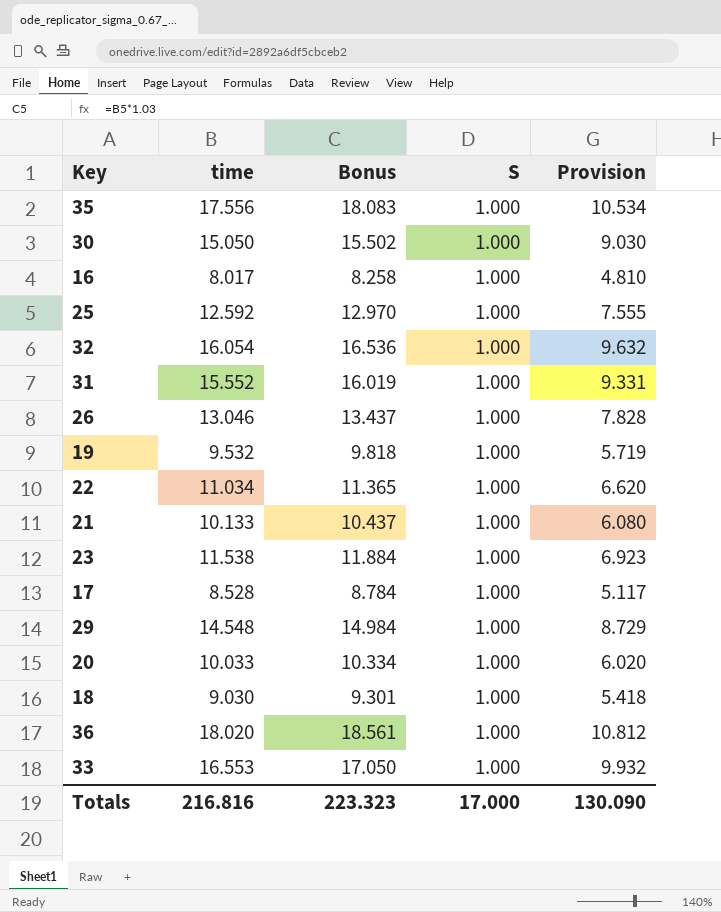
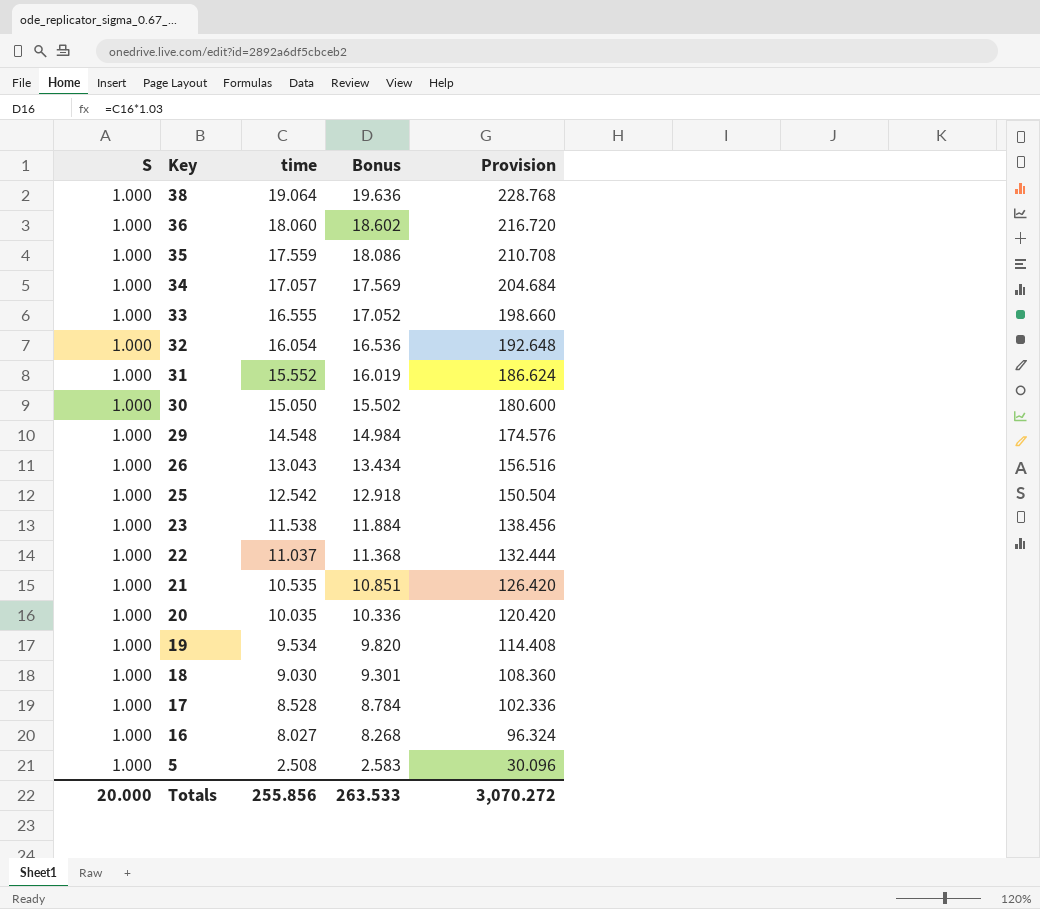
row order: none -> Key descending
column S | position: 4 -> 1
column Provision | formula: [time] * 0.6 -> [time] * 12
row 38: none -> 1.000 | 19.064 | 19.636 | 228.768
36 | time: 18.020 -> 18.060
36 | Bonus: 18.561 -> 18.602
35 | time: 17.556 -> 17.559
35 | Bonus: 18.083 -> 18.086
row 34: none -> 1.000 | 17.057 | 17.569 | 204.684
33 | time: 16.553 -> 16.555
33 | Bonus: 17.050 -> 17.052
26 | time: 13.046 -> 13.043
26 | Bonus: 13.437 -> 13.434
25 | time: 12.592 -> 12.542
25 | Bonus: 12.970 -> 12.918
22 | time: 11.034 -> 11.037
22 | Bonus: 11.365 -> 11.368
21 | time: 10.133 -> 10.535
21 | Bonus: 10.437 -> 10.851
20 | time: 10.033 -> 10.035
20 | Bonus: 10.334 -> 10.336
19 | time: 9.532 -> 9.534
19 | Bonus: 9.818 -> 9.820
16 | time: 8.017 -> 8.027
16 | Bonus: 8.258 -> 8.268
row 5: none -> 1.000 | 2.508 | 2.583 | 30.096
Totals | S: 17.000 -> 20.000
Totals | time: 216.816 -> 255.856
Totals | Bonus: 223.323 -> 263.533
Totals | Provision: 130.090 -> 3,070.272

